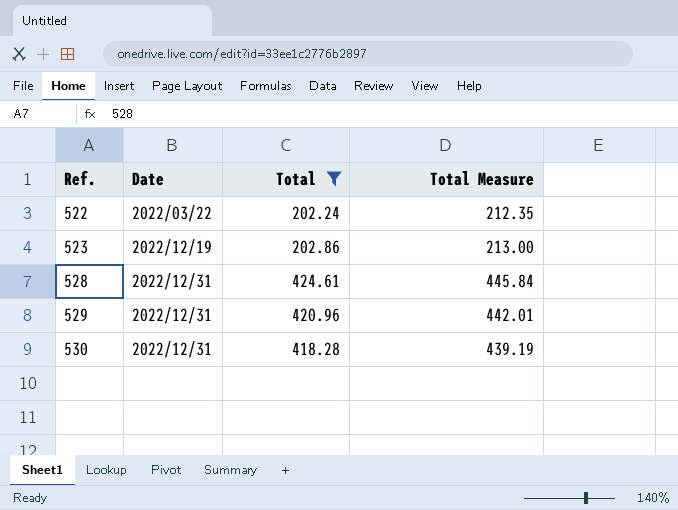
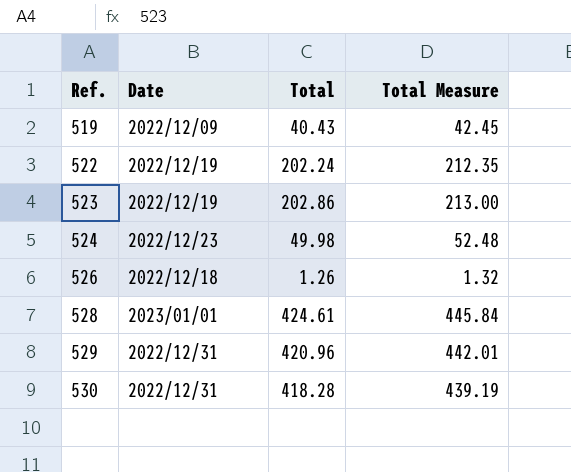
filter: Total >= 202.24 -> none
522 | Date: 2022/03/22 -> 2022/12/19
528 | Date: 2022/12/31 -> 2023/01/01

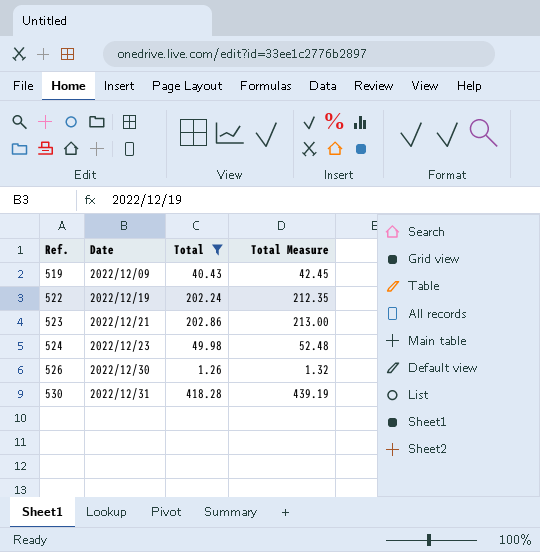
filter: none -> Total <= 418.28
523 | Date: 2022/12/19 -> 2022/12/21
526 | Date: 2022/12/18 -> 2022/12/30

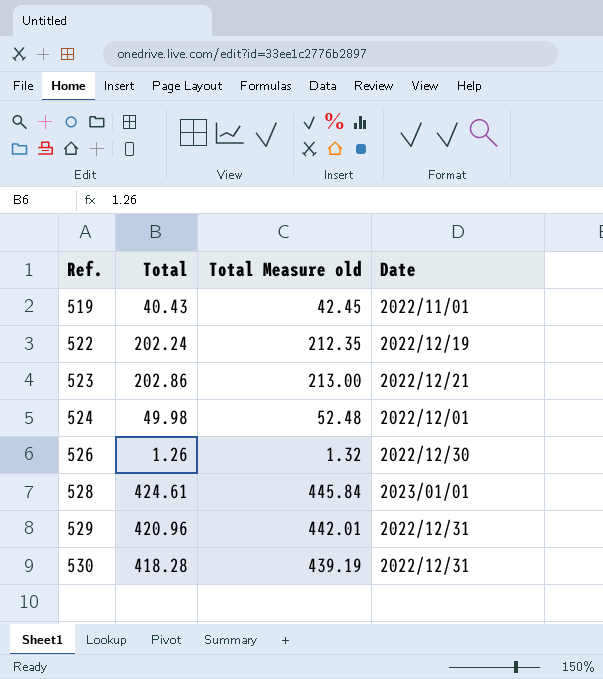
filter: Total <= 418.28 -> none
column name: Total Measure -> Total Measure old
column Date | position: 2 -> 4
519 | Date: 2022/12/09 -> 2022/11/01
524 | Date: 2022/12/23 -> 2022/12/01

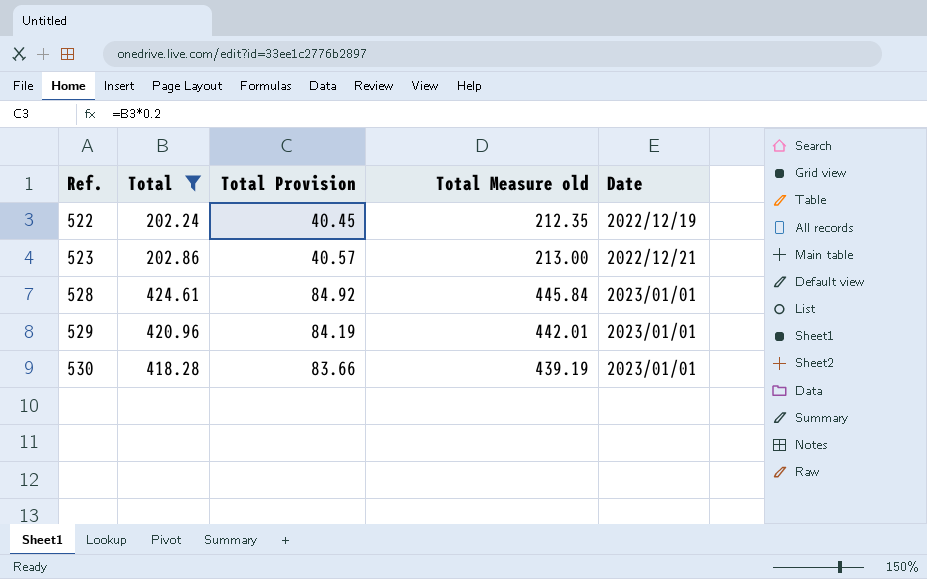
filter: none -> Total >= 202.24
column Total Provision | formula: none -> [Total] * 0.2
529 | Date: 2022/12/31 -> 2023/01/01
530 | Date: 2022/12/31 -> 2023/01/01

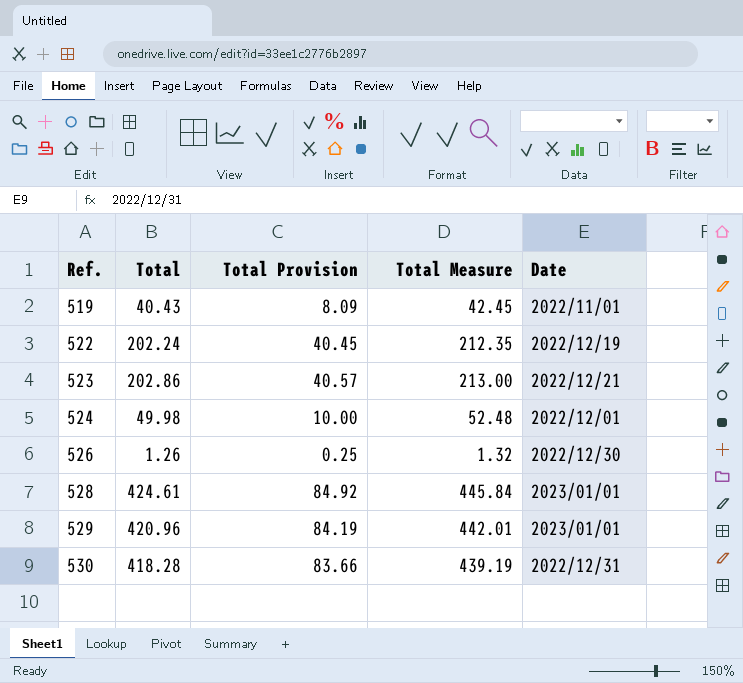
filter: Total >= 202.24 -> none
column name: Total Measure old -> Total Measure
530 | Date: 2023/01/01 -> 2022/12/31

